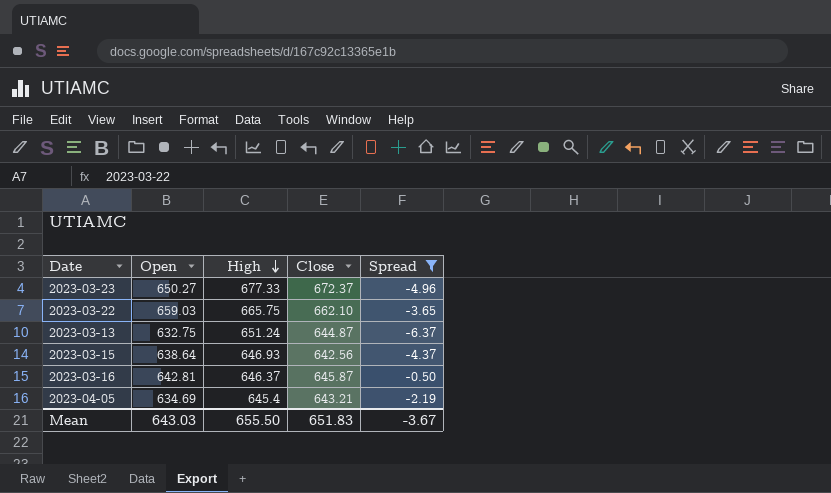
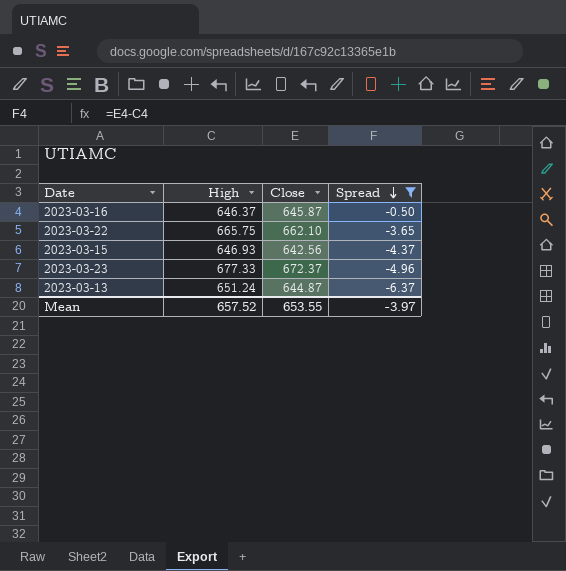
row order: High descending -> Spread descending
column Open | position: 2 -> none
row 2023-04-05: 634.69 | 645.4 | 643.21 | -2.19 -> none
Mean | High: 655.50 -> 657.52
Mean | Close: 651.83 -> 653.55
Mean | Spread: -3.67 -> -3.97

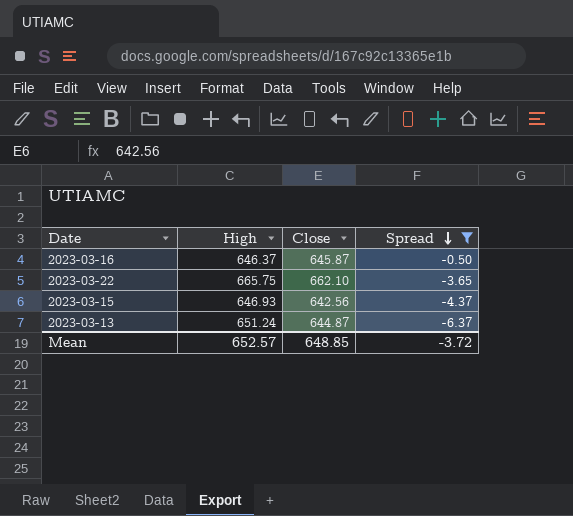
row 2023-03-23: 677.33 | 672.37 | -4.96 -> none
Mean | High: 657.52 -> 652.57
Mean | Close: 653.55 -> 648.85
Mean | Spread: -3.97 -> -3.72

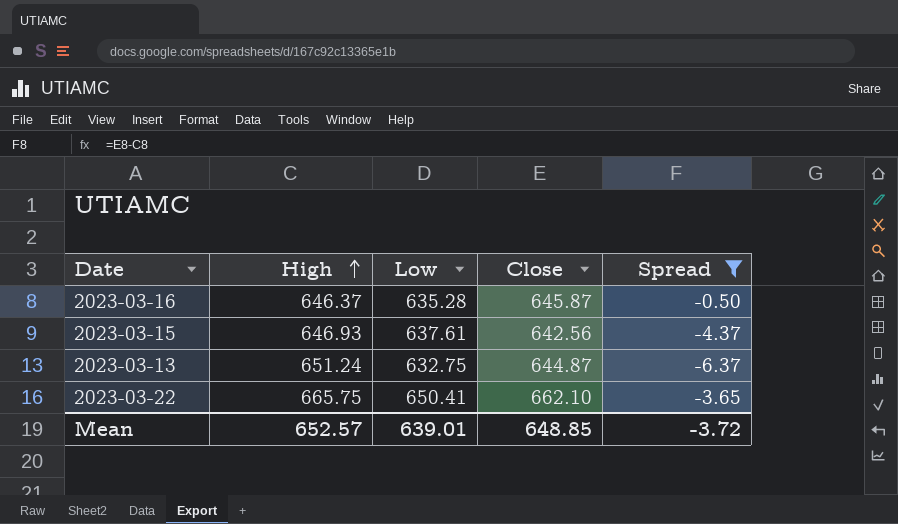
row order: Spread descending -> High ascending
column Low | position: none -> 3

